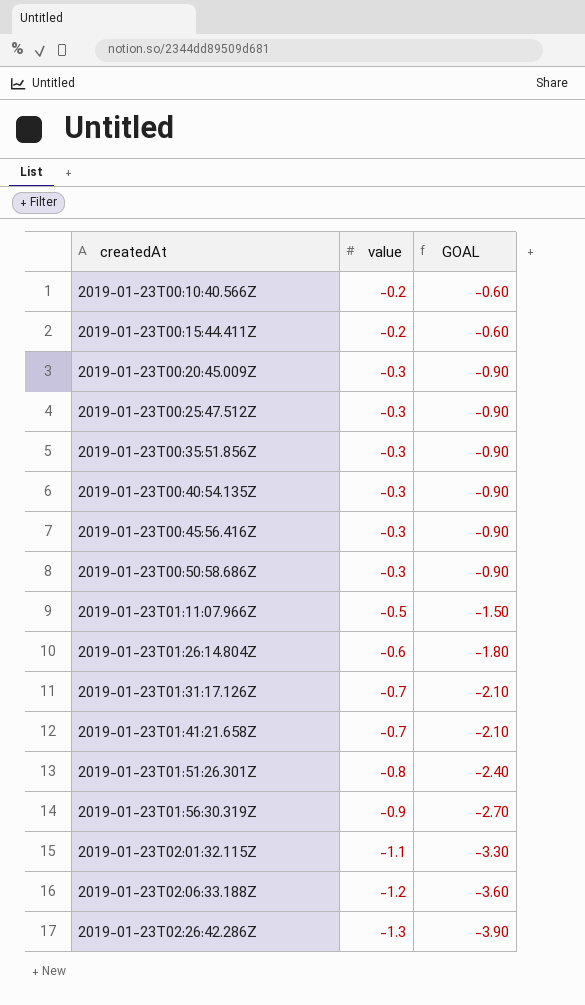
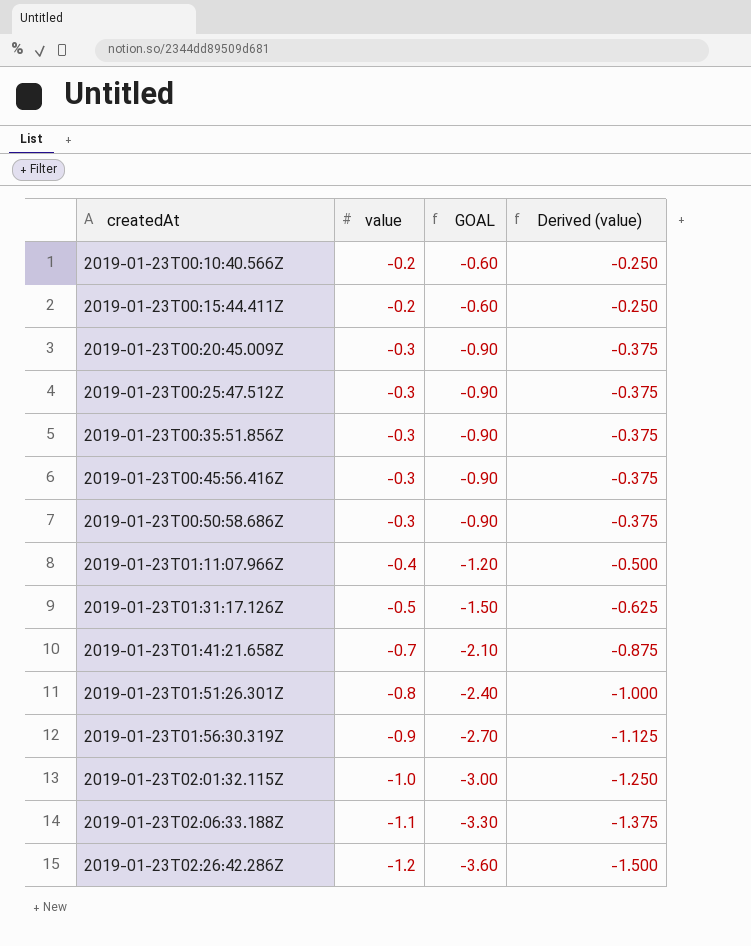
column Derived (value) | formula: none -> [value] * 1.25
row 2019-01-23T00:40:54.135Z: -0.3 | -0.90 -> none
row 2019-01-23T01:26:14.804Z: -0.6 | -1.80 -> none
2019-01-23T01:11:07.966Z | value: -0.5 -> -0.4
2019-01-23T01:11:07.966Z | GOAL: -1.50 -> -1.20
2019-01-23T01:31:17.126Z | value: -0.7 -> -0.5
2019-01-23T01:31:17.126Z | GOAL: -2.10 -> -1.50
2019-01-23T02:01:32.115Z | value: -1.1 -> -1.0
2019-01-23T02:01:32.115Z | GOAL: -3.30 -> -3.00
2019-01-23T02:06:33.188Z | value: -1.2 -> -1.1
2019-01-23T02:06:33.188Z | GOAL: -3.60 -> -3.30
2019-01-23T02:26:42.286Z | value: -1.3 -> -1.2
2019-01-23T02:26:42.286Z | GOAL: -3.90 -> -3.60

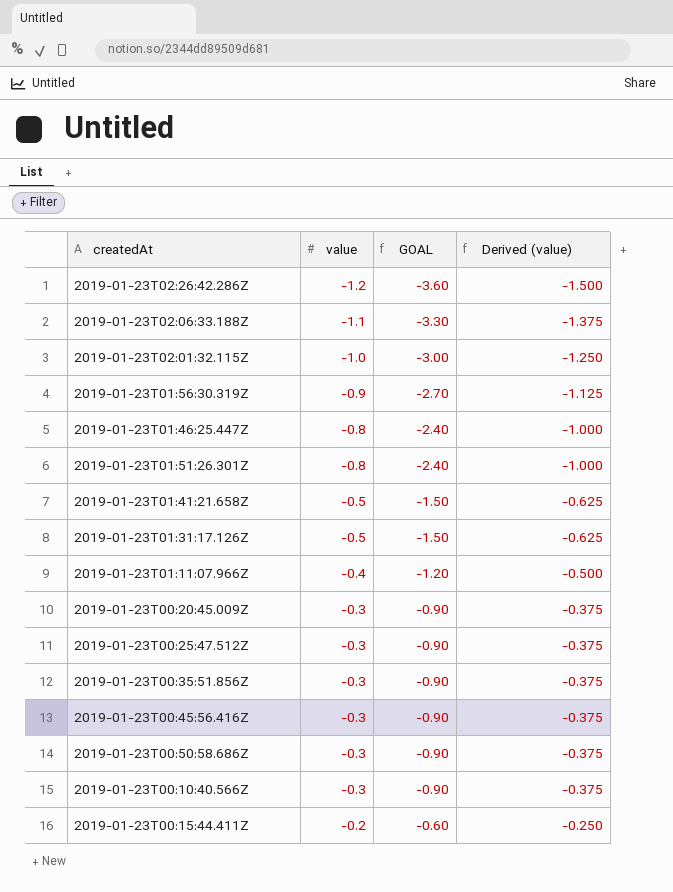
row order: createdAt ascending -> value ascending
row 2019-01-23T01:46:25.447Z: none -> -0.8 | -2.40 | -1.000
2019-01-23T01:41:21.658Z | value: -0.7 -> -0.5
2019-01-23T01:41:21.658Z | GOAL: -2.10 -> -1.50
2019-01-23T01:41:21.658Z | Derived (value): -0.875 -> -0.625
2019-01-23T00:10:40.566Z | value: -0.2 -> -0.3
2019-01-23T00:10:40.566Z | GOAL: -0.60 -> -0.90
2019-01-23T00:10:40.566Z | Derived (value): -0.250 -> -0.375

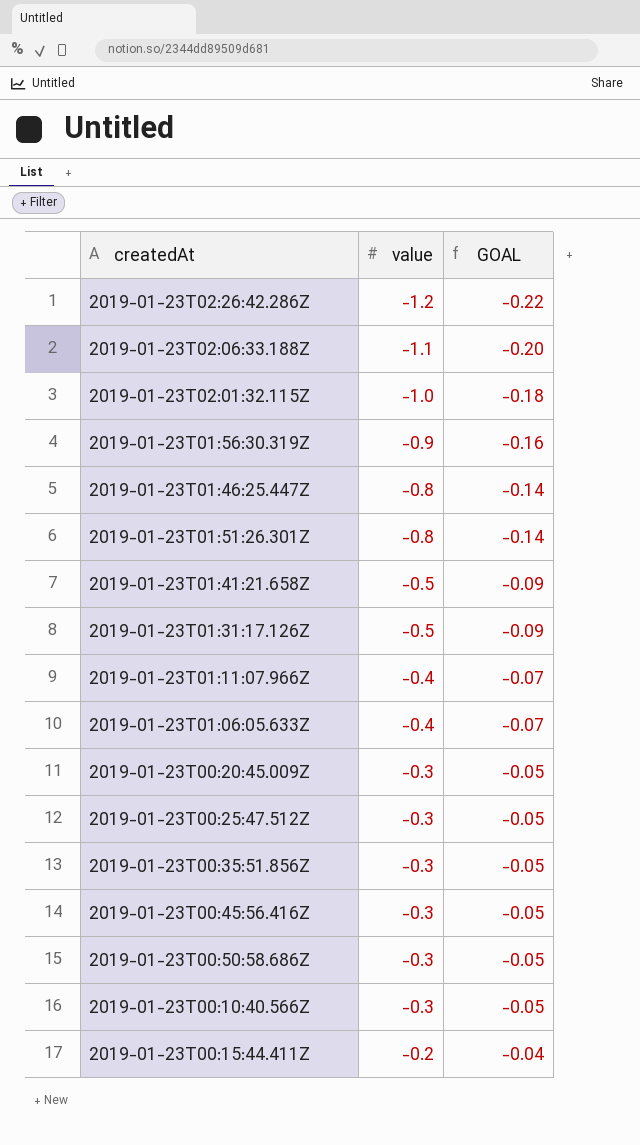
column Derived (value) | formula: [value] * 1.25 -> none
column GOAL | formula: [value] * 3 -> [value] * 0.18
row 2019-01-23T01:06:05.633Z: none -> -0.4 | -0.07

